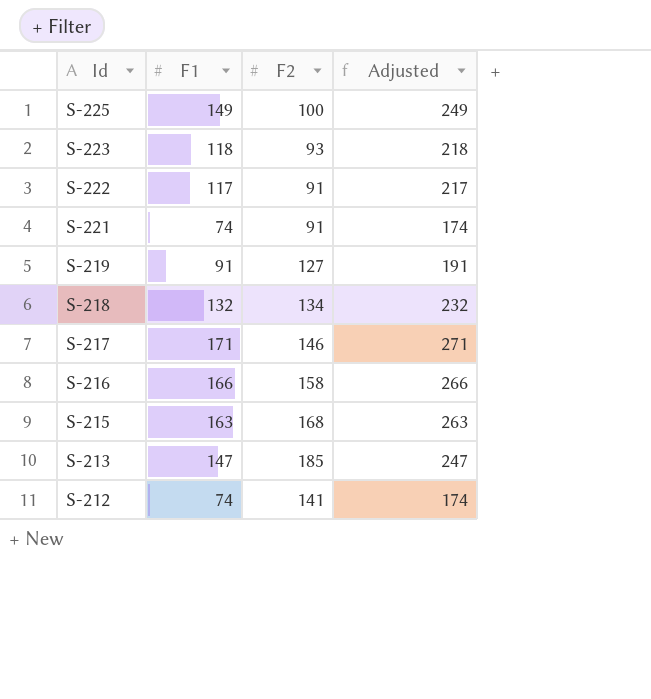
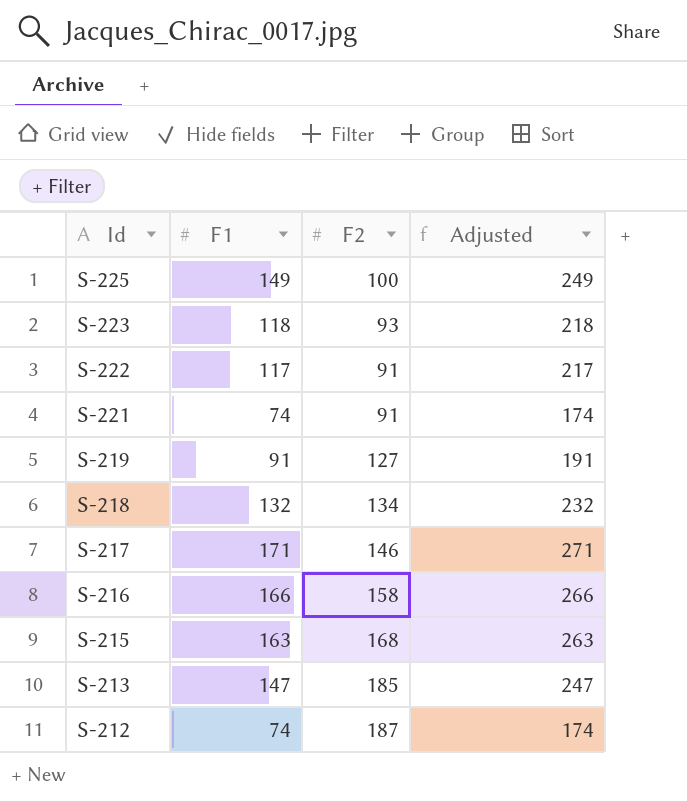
S-212 | F2: 141 -> 187

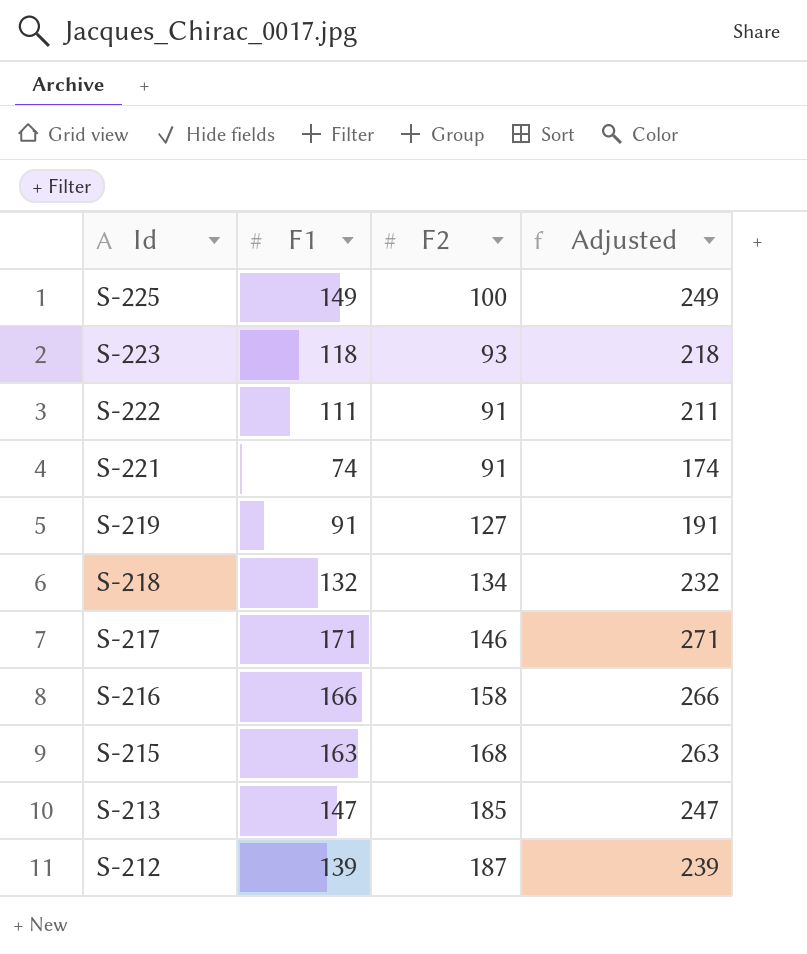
S-222 | F1: 117 -> 111
S-222 | Adjusted: 217 -> 211
S-212 | F1: 74 -> 139
S-212 | Adjusted: 174 -> 239

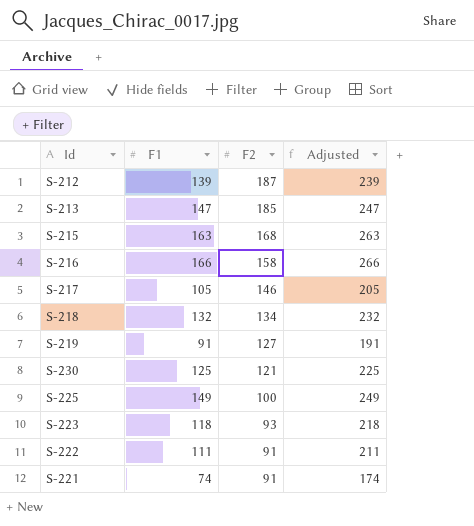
row order: Id descending -> F2 descending
S-217 | F1: 171 -> 105
S-217 | Adjusted: 271 -> 205
row S-230: none -> 125 | 121 | 225

